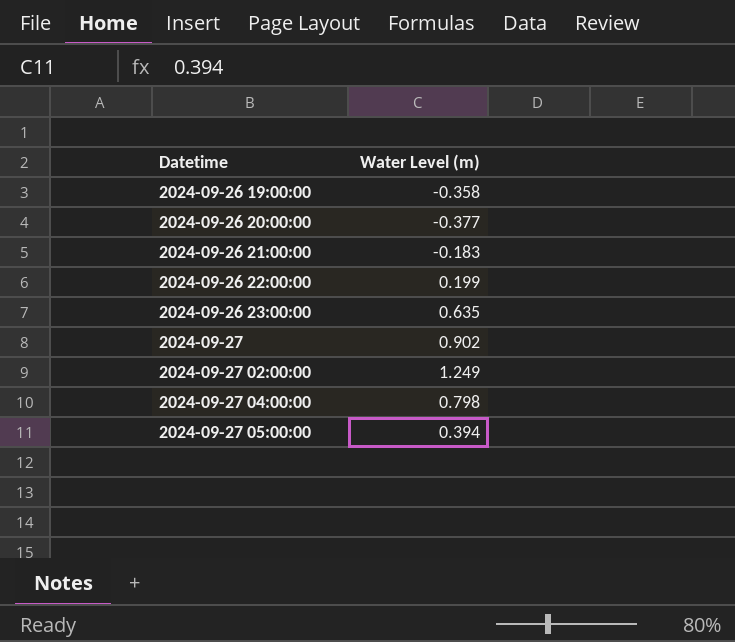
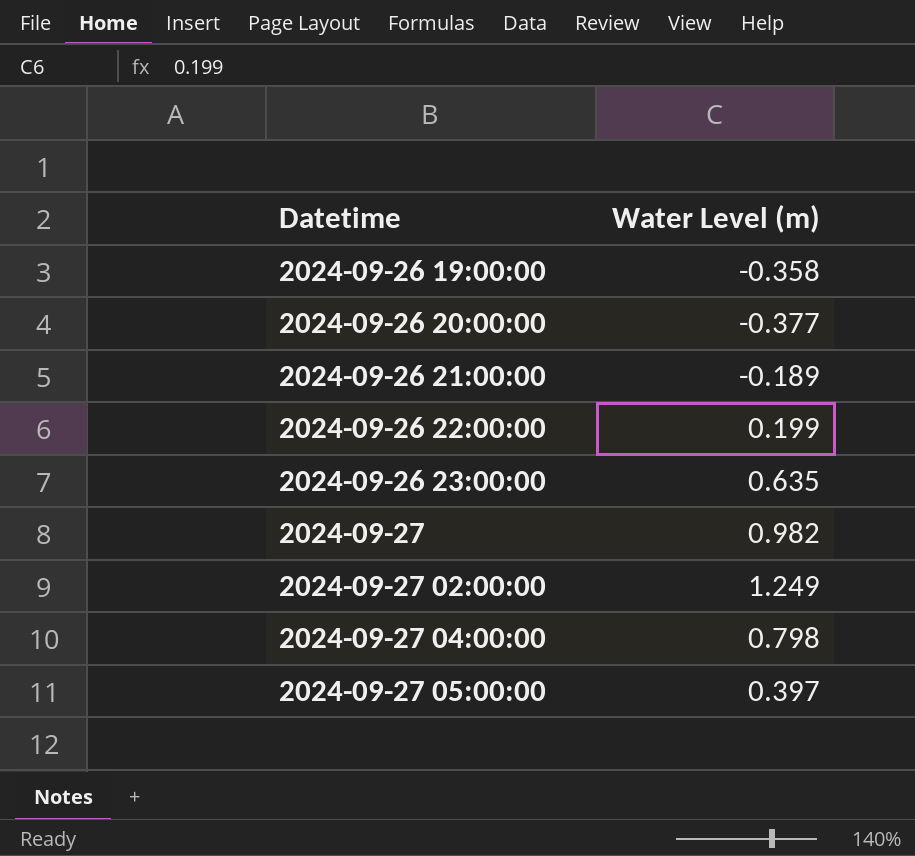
2024-09-26 21:00:00 | Water Level (m): -0.183 -> -0.189
2024-09-27 | Water Level (m): 0.902 -> 0.982
2024-09-27 05:00:00 | Water Level (m): 0.394 -> 0.397

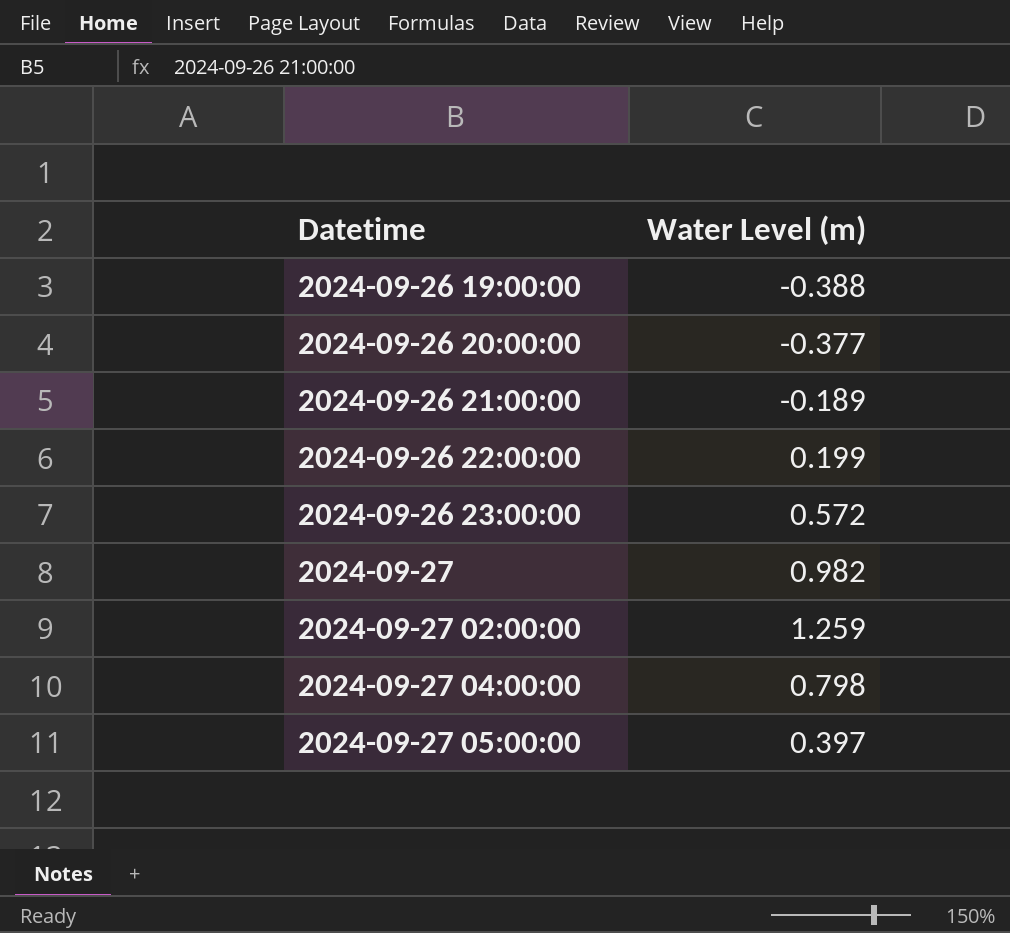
2024-09-26 19:00:00 | Water Level (m): -0.358 -> -0.388
2024-09-26 23:00:00 | Water Level (m): 0.635 -> 0.572
2024-09-27 02:00:00 | Water Level (m): 1.249 -> 1.259

